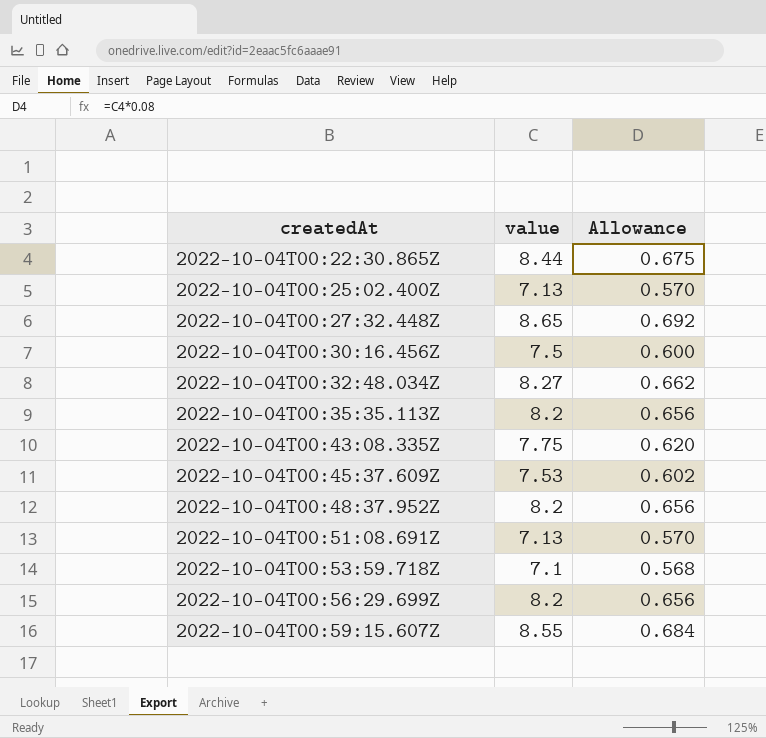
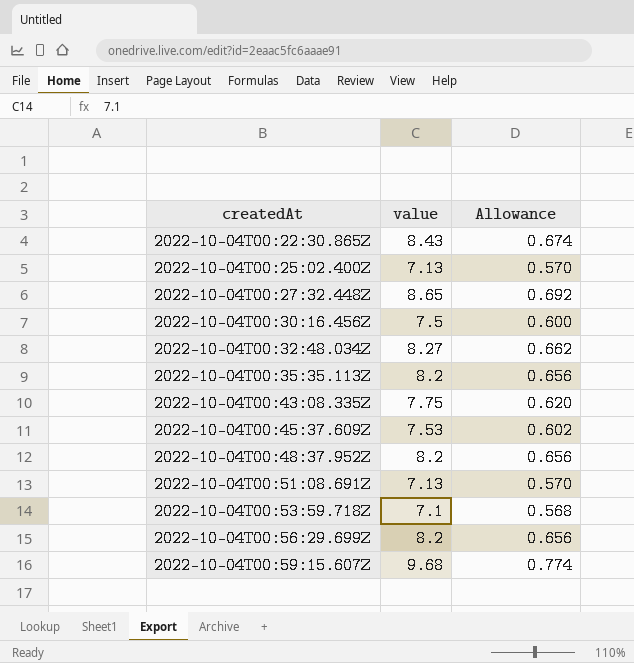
2022-10-04T00:22:30.865Z | value: 8.44 -> 8.43
2022-10-04T00:22:30.865Z | Allowance: 0.675 -> 0.674
2022-10-04T00:59:15.607Z | value: 8.55 -> 9.68
2022-10-04T00:59:15.607Z | Allowance: 0.684 -> 0.774

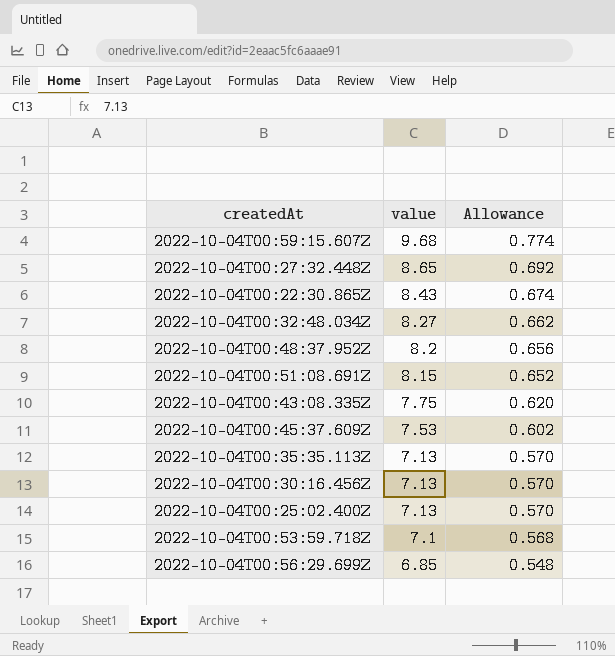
row order: createdAt ascending -> value descending
2022-10-04T00:51:08.691Z | value: 7.13 -> 8.15
2022-10-04T00:51:08.691Z | Allowance: 0.570 -> 0.652
2022-10-04T00:35:35.113Z | value: 8.2 -> 7.13
2022-10-04T00:35:35.113Z | Allowance: 0.656 -> 0.570
2022-10-04T00:30:16.456Z | value: 7.5 -> 7.13
2022-10-04T00:30:16.456Z | Allowance: 0.600 -> 0.570
2022-10-04T00:56:29.699Z | value: 8.2 -> 6.85
2022-10-04T00:56:29.699Z | Allowance: 0.656 -> 0.548

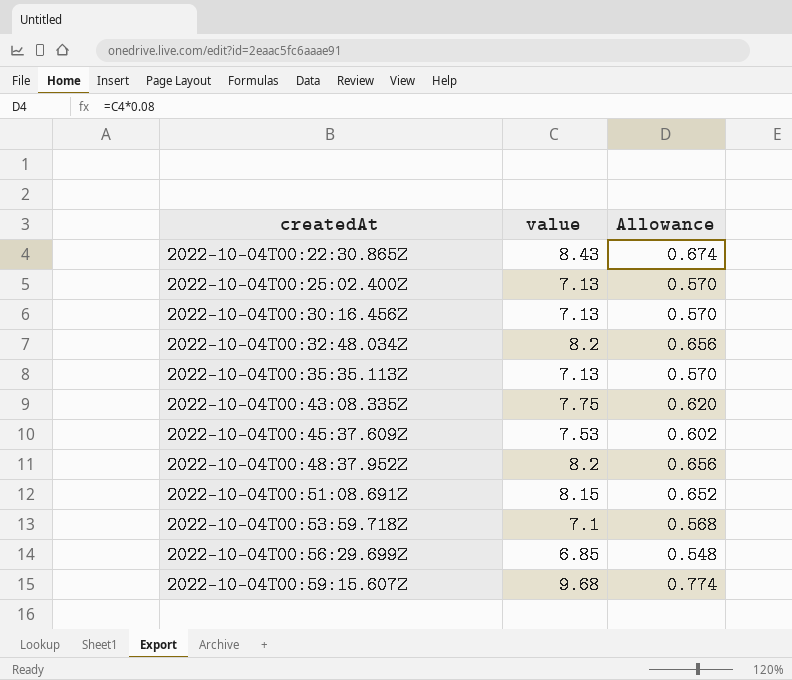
row order: value descending -> createdAt ascending
row 2022-10-04T00:27:32.448Z: 8.65 | 0.692 -> none
2022-10-04T00:32:48.034Z | value: 8.27 -> 8.2
2022-10-04T00:32:48.034Z | Allowance: 0.662 -> 0.656

